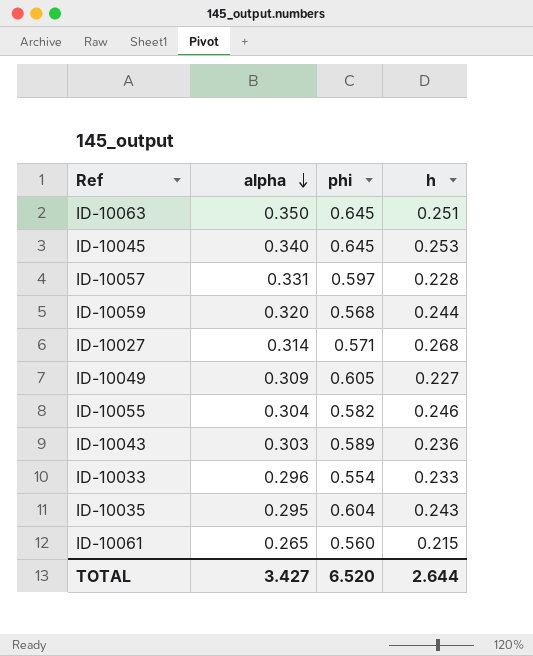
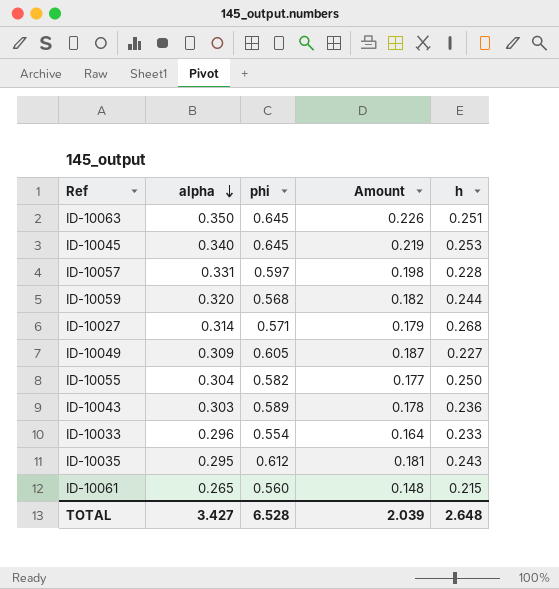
column Amount | formula: none -> [alpha] * [phi]
ID-10055 | h: 0.246 -> 0.250
ID-10035 | phi: 0.604 -> 0.612
TOTAL | phi: 6.520 -> 6.528
TOTAL | h: 2.644 -> 2.648

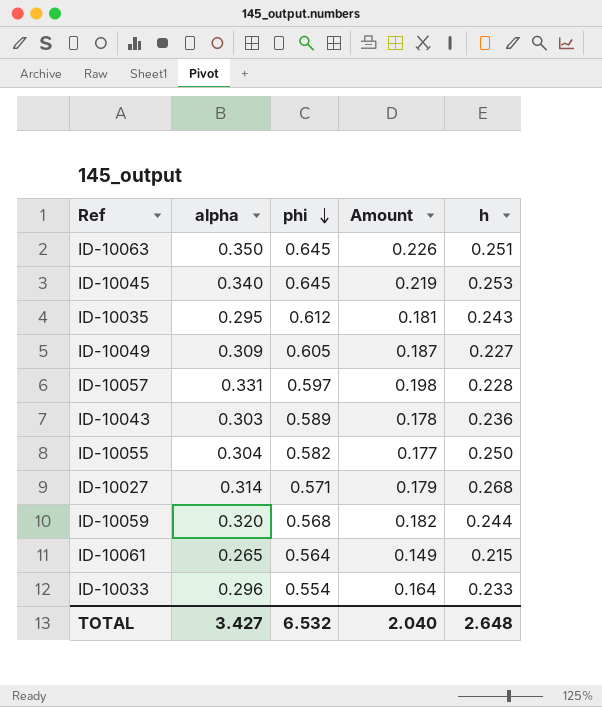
row order: alpha descending -> phi descending
ID-10061 | phi: 0.560 -> 0.564
ID-10061 | Amount: 0.148 -> 0.149
TOTAL | phi: 6.528 -> 6.532
TOTAL | Amount: 2.039 -> 2.040

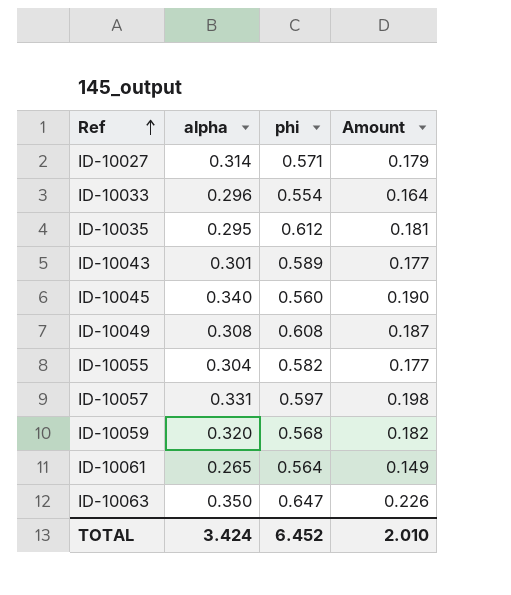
row order: phi descending -> Ref ascending
column h | position: 5 -> none
ID-10043 | alpha: 0.303 -> 0.301
ID-10043 | Amount: 0.178 -> 0.177
ID-10045 | phi: 0.645 -> 0.560
ID-10045 | Amount: 0.219 -> 0.190
ID-10049 | alpha: 0.309 -> 0.308
ID-10049 | phi: 0.605 -> 0.608
ID-10063 | phi: 0.645 -> 0.647
TOTAL | alpha: 3.427 -> 3.424
TOTAL | phi: 6.532 -> 6.452
TOTAL | Amount: 2.040 -> 2.010

